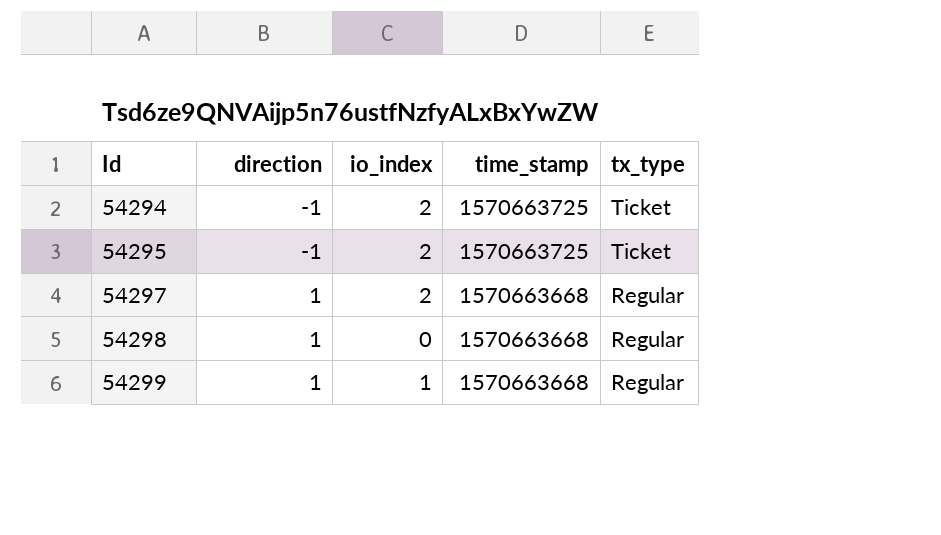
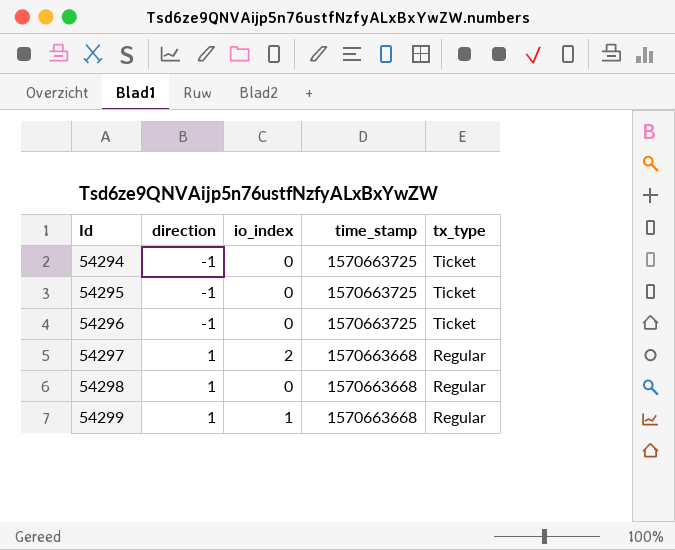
54294 | io_index: 2 -> 0
54295 | io_index: 2 -> 0
row 54296: none -> -1 | 0 | 1570663725 | Ticket

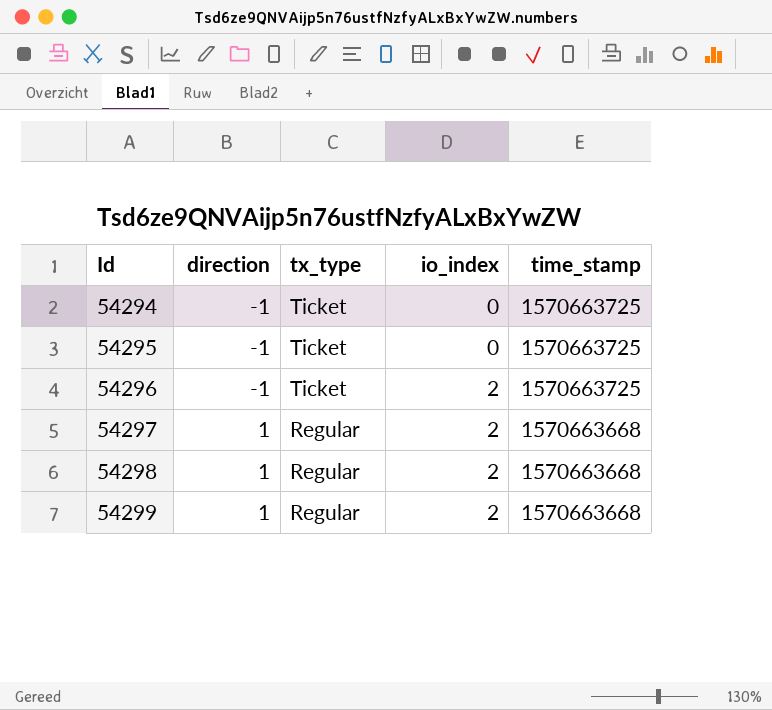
column tx_type | position: 5 -> 3
54296 | io_index: 0 -> 2
54298 | io_index: 0 -> 2
54299 | io_index: 1 -> 2

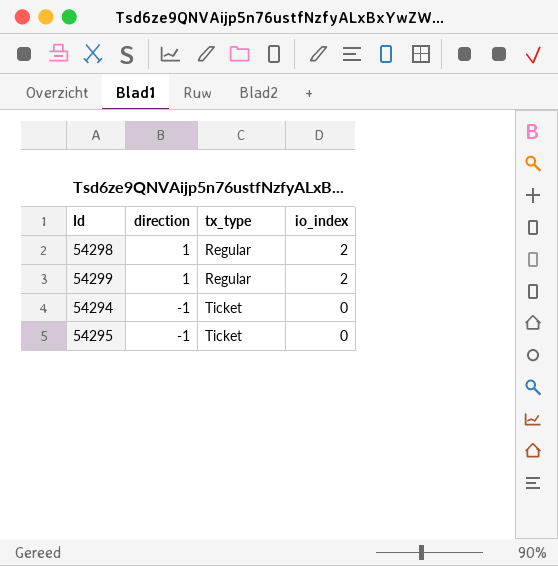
row order: Id ascending -> direction descending
column time_stamp | position: 5 -> none
row 54296: -1 | Ticket | 2 | 1570663725 -> none
row 54297: 1 | Regular | 2 | 1570663668 -> none

